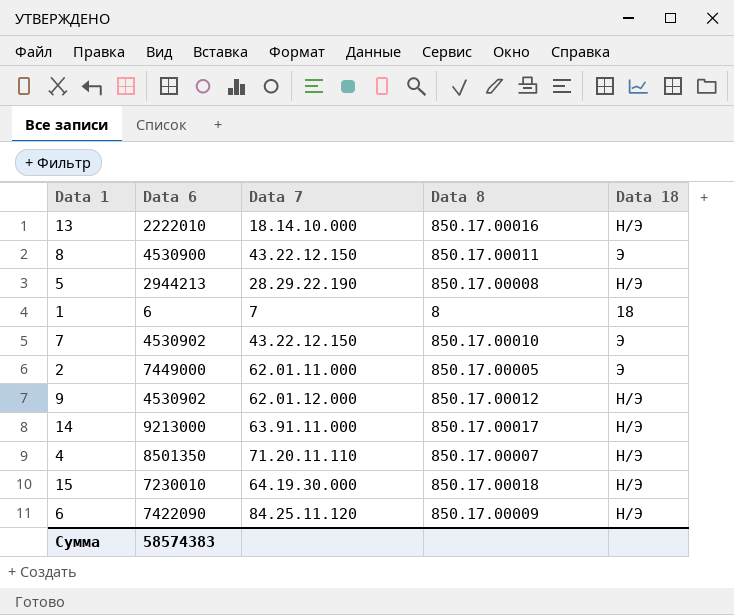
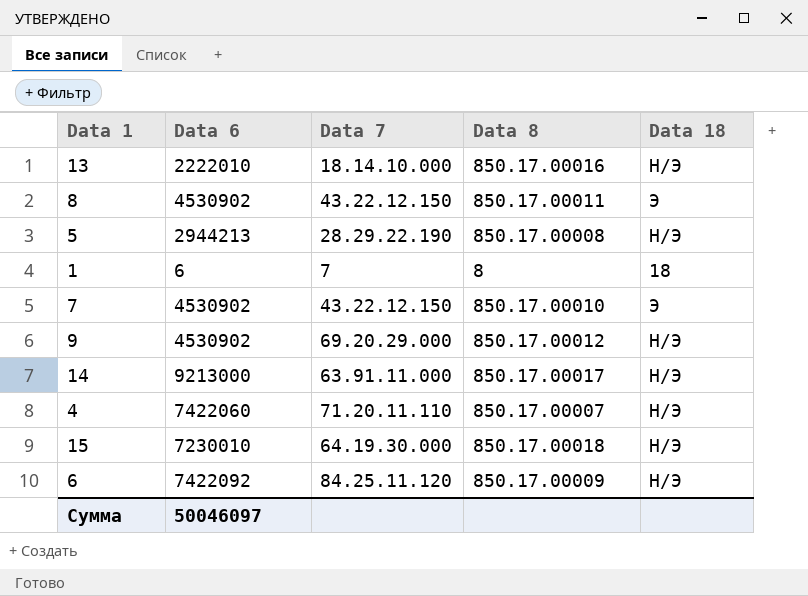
row 2: 7449000 | 62.01.11.000 | 850.17.00005 | Э -> none
8 | Data 6: 4530900 -> 4530902
9 | Data 7: 62.01.12.000 -> 69.20.29.000
4 | Data 6: 8501350 -> 7422060
6 | Data 6: 7422090 -> 7422092
Сумма | Data 6: 58574383 -> 50046097

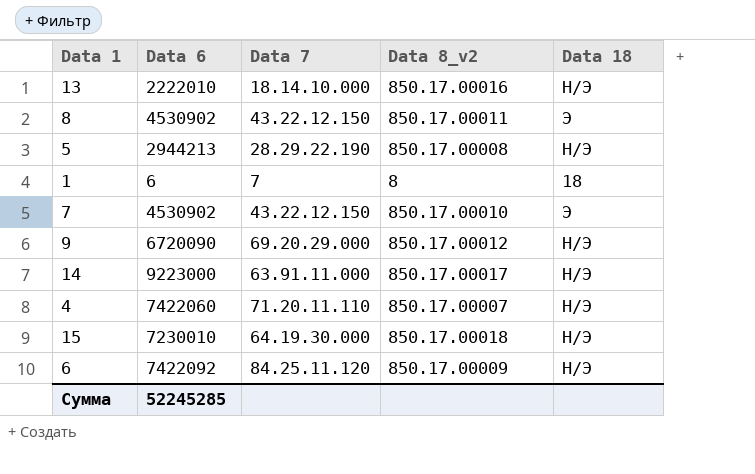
column name: Data 8 -> Data 8_v2
9 | Data 6: 4530902 -> 6720090
14 | Data 6: 9213000 -> 9223000
Сумма | Data 6: 50046097 -> 52245285

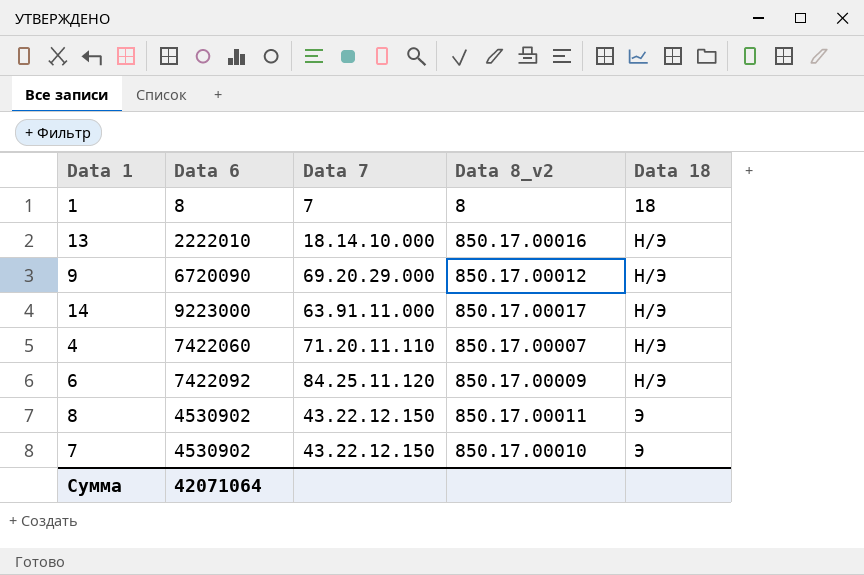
row order: none -> Data 18 ascending
row 5: 2944213 | 28.29.22.190 | 850.17.00008 | Н/Э -> none
row 15: 7230010 | 64.19.30.000 | 850.17.00018 | Н/Э -> none
1 | Data 6: 6 -> 8
Сумма | Data 6: 52245285 -> 42071064

